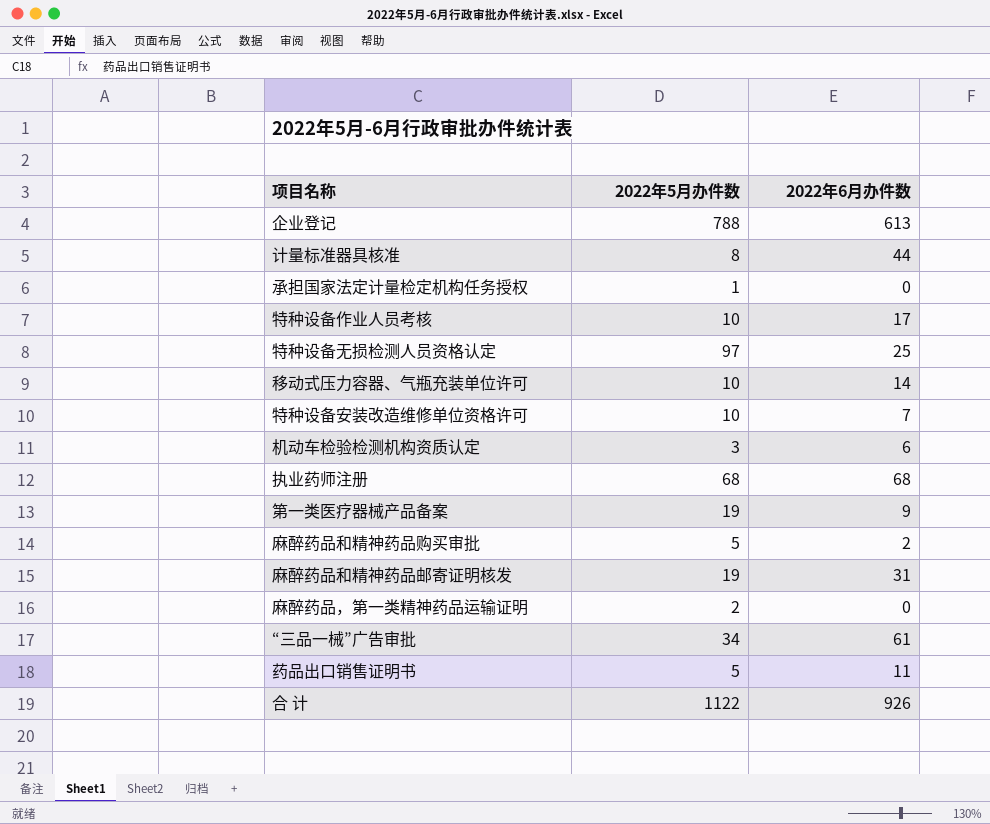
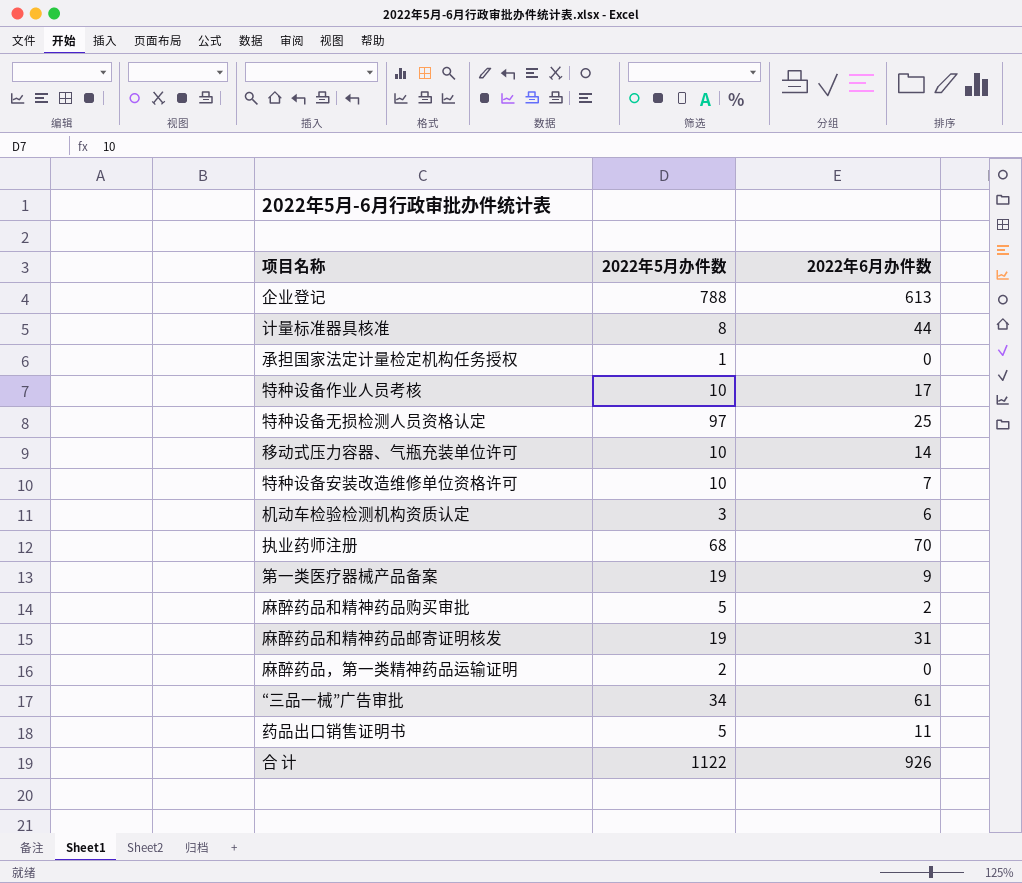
执业药师注册 | 2022年6月办件数: 68 -> 70

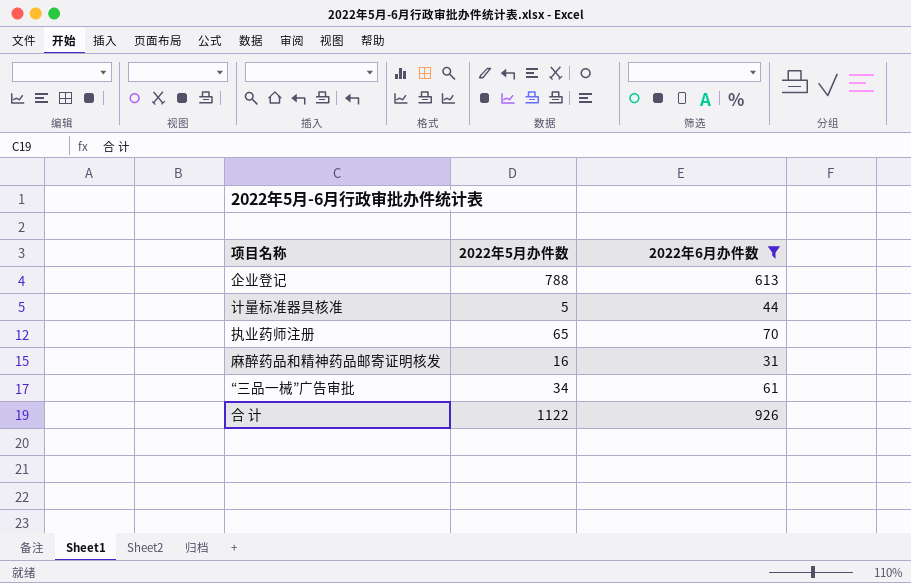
filter: none -> 2022年6月办件数 >= 31
计量标准器具核准 | 2022年5月办件数: 8 -> 5
执业药师注册 | 2022年5月办件数: 68 -> 65
麻醉药品和精神药品邮寄证明核发 | 2022年5月办件数: 19 -> 16

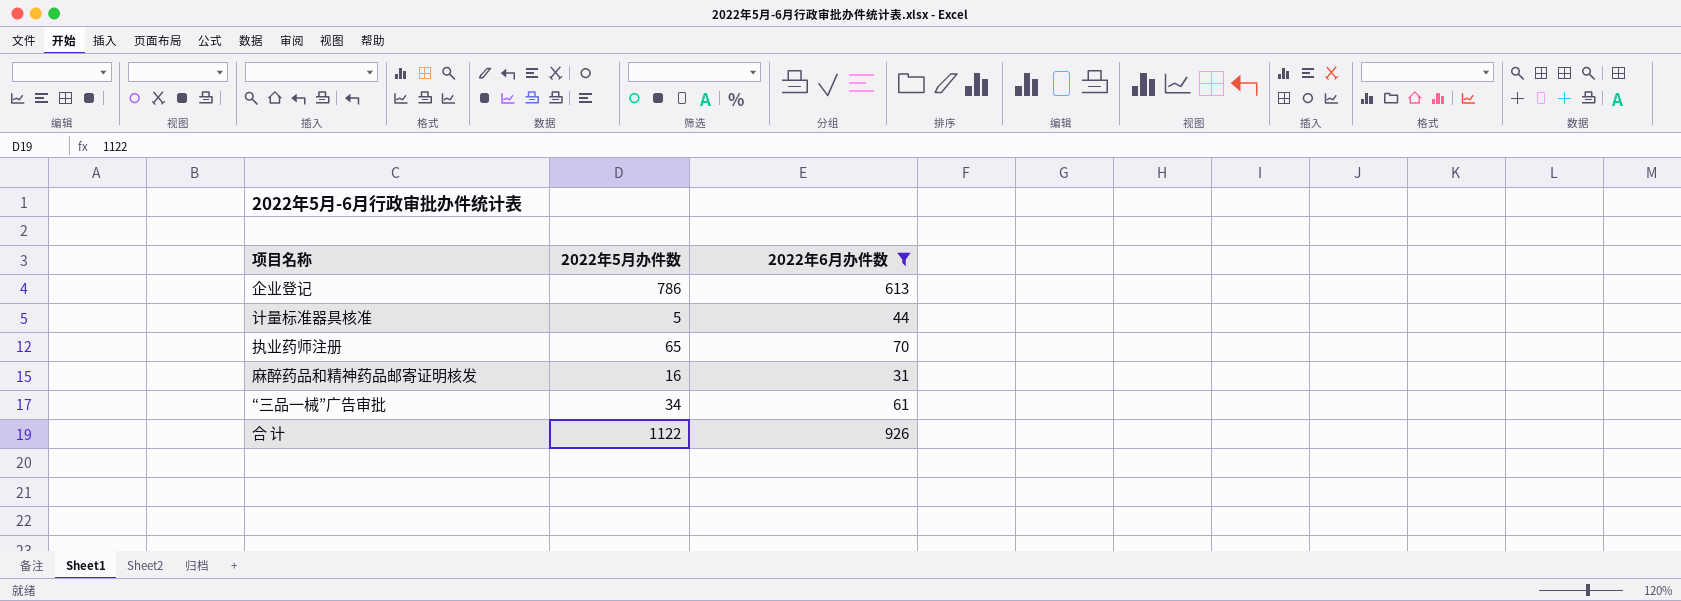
企业登记 | 2022年5月办件数: 788 -> 786

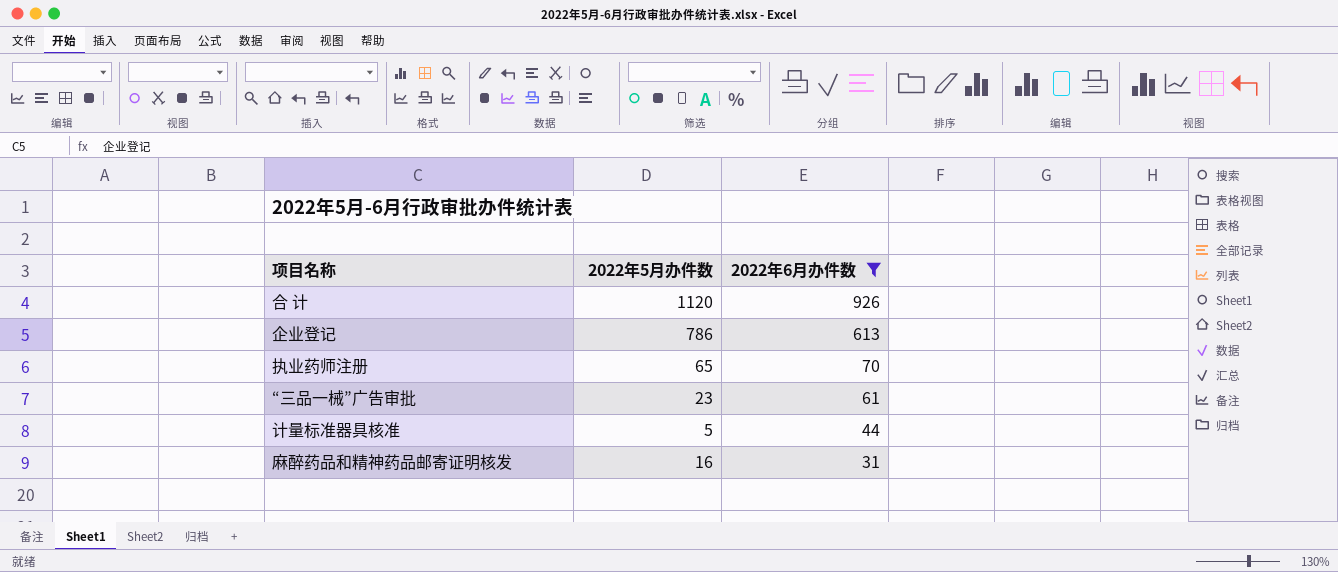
row order: none -> 2022年6月办件数 descending
合 计 | 2022年5月办件数: 1122 -> 1120
“三品一械”广告审批 | 2022年5月办件数: 34 -> 23

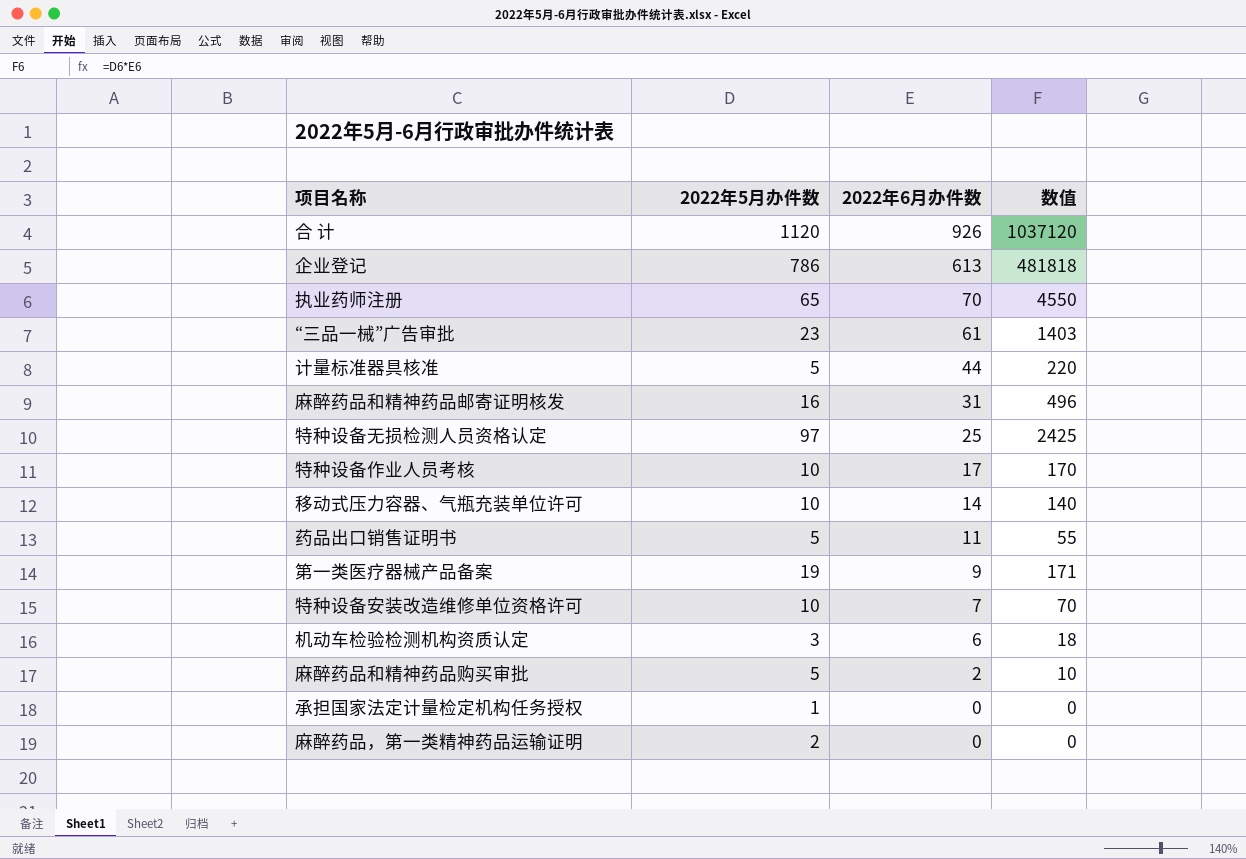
filter: 2022年6月办件数 >= 31 -> none
column 数值 | formula: none -> [2022年5月办件数] * [2022年6月办件数]

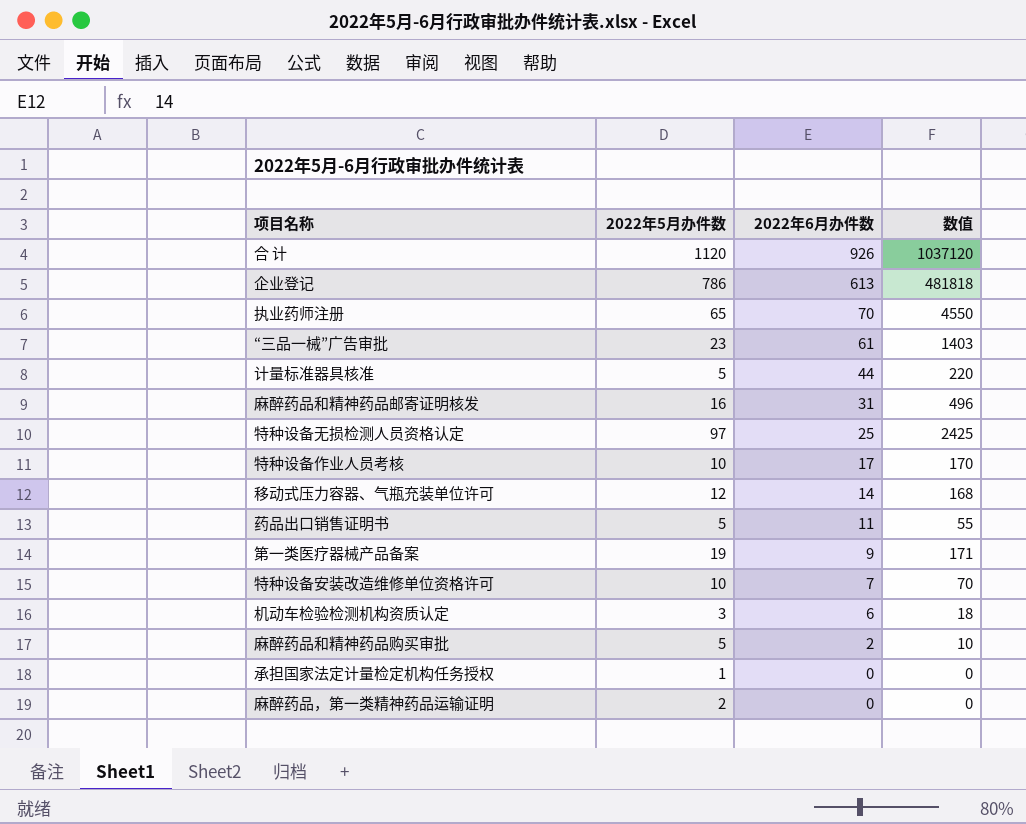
移动式压力容器、气瓶充装单位许可 | 2022年5月办件数: 10 -> 12
移动式压力容器、气瓶充装单位许可 | 数值: 140 -> 168

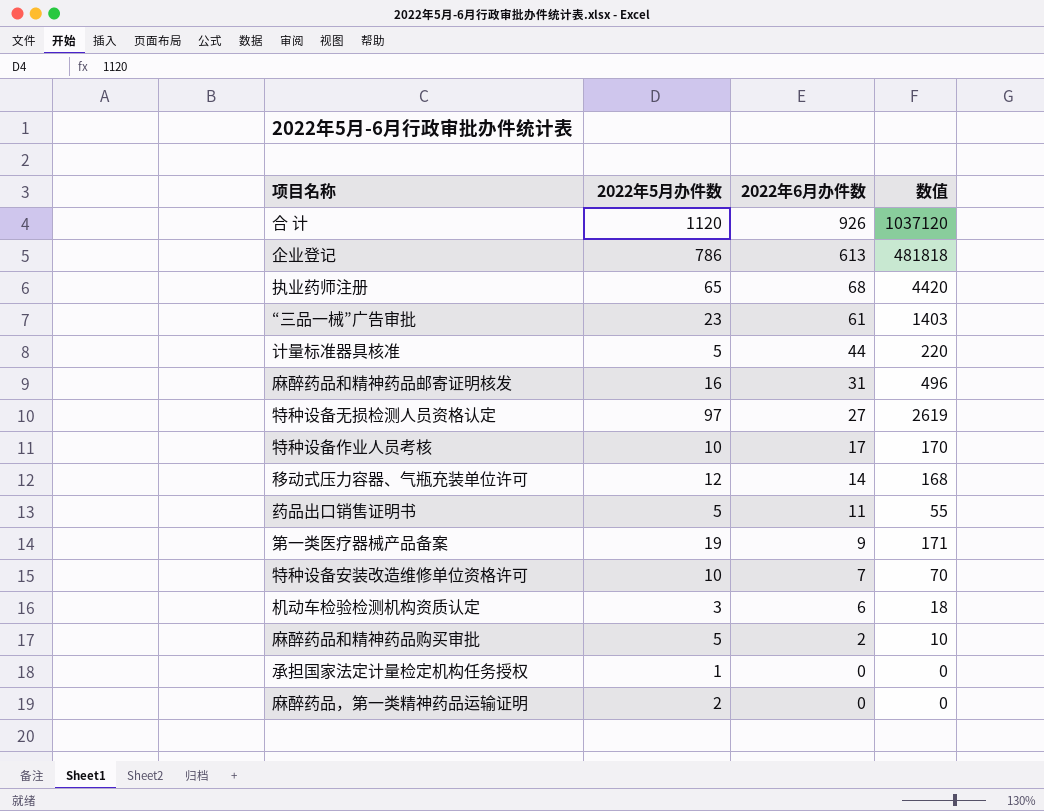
执业药师注册 | 2022年6月办件数: 70 -> 68
执业药师注册 | 数值: 4550 -> 4420
特种设备无损检测人员资格认定 | 2022年6月办件数: 25 -> 27
特种设备无损检测人员资格认定 | 数值: 2425 -> 2619

